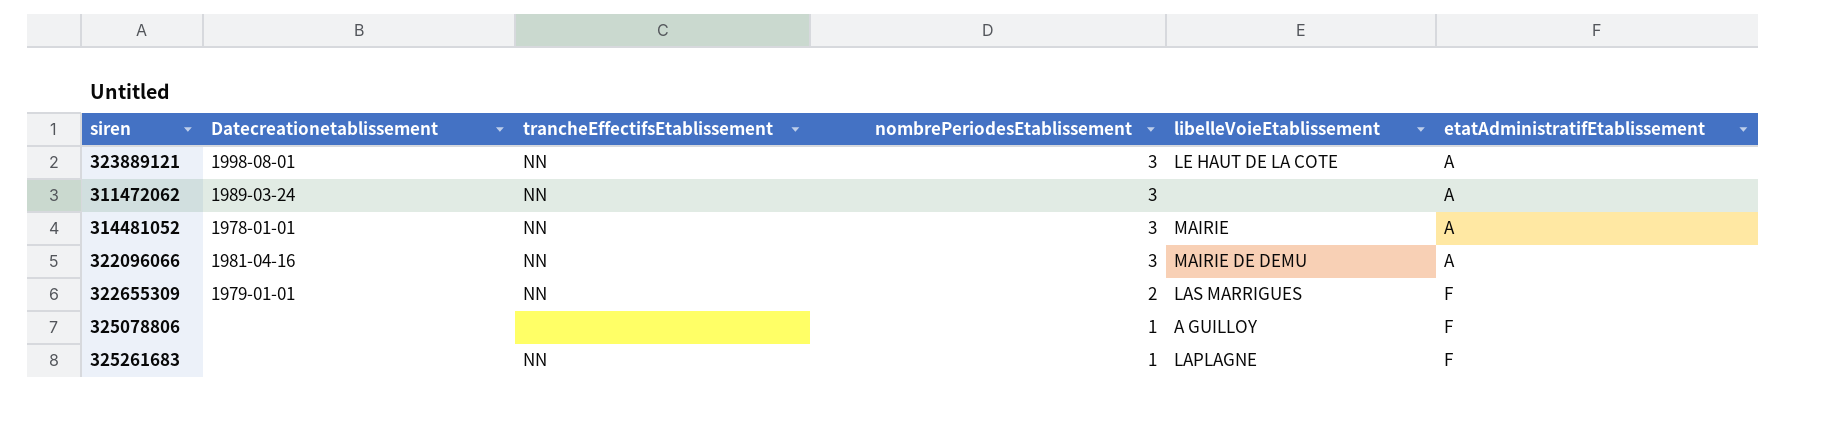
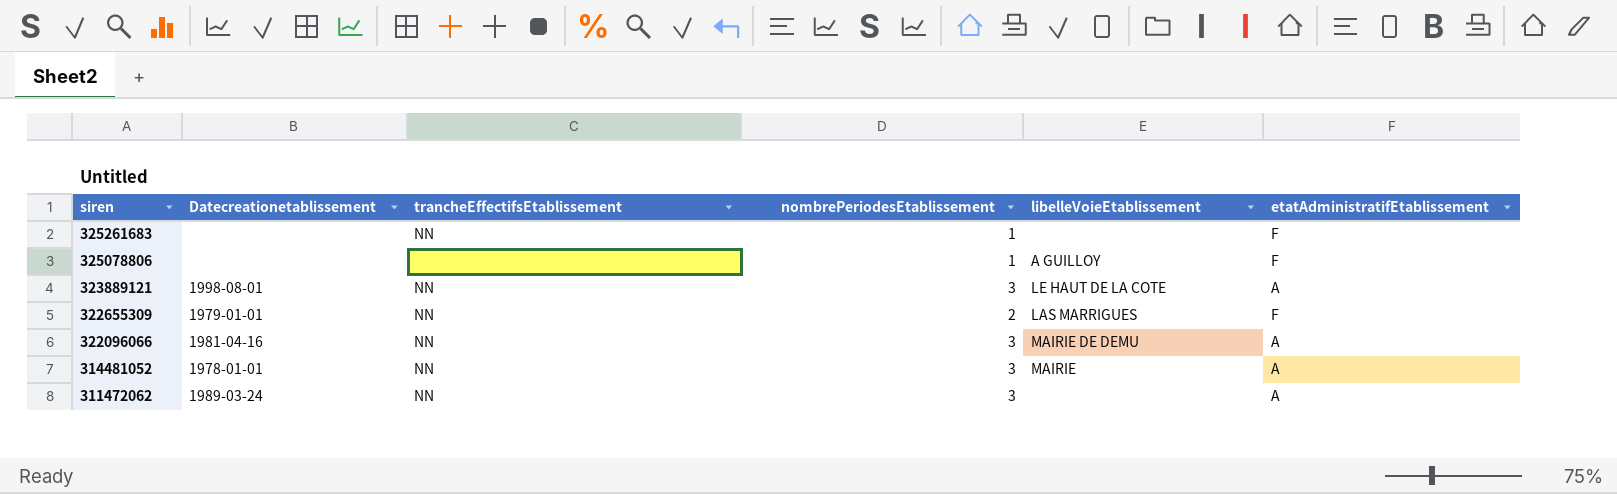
row order: nombrePeriodesEtablissement descending -> siren descending
325261683 | libelleVoieEtablissement: LAPLAGNE -> none

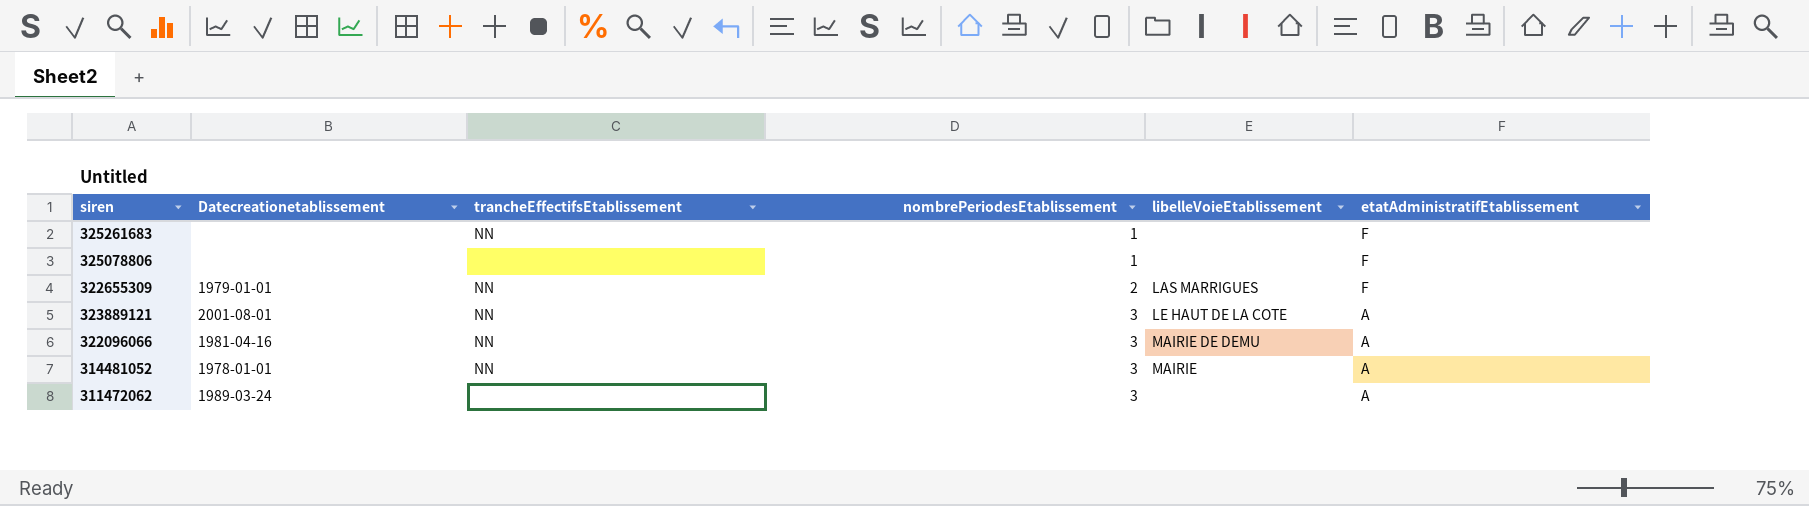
row order: siren descending -> nombrePeriodesEtablissement ascending
325078806 | libelleVoieEtablissement: A GUILLOY -> none
323889121 | Datecreationetablissement: 1998-08-01 -> 2001-08-01
311472062 | trancheEffectifsEtablissement: NN -> none

